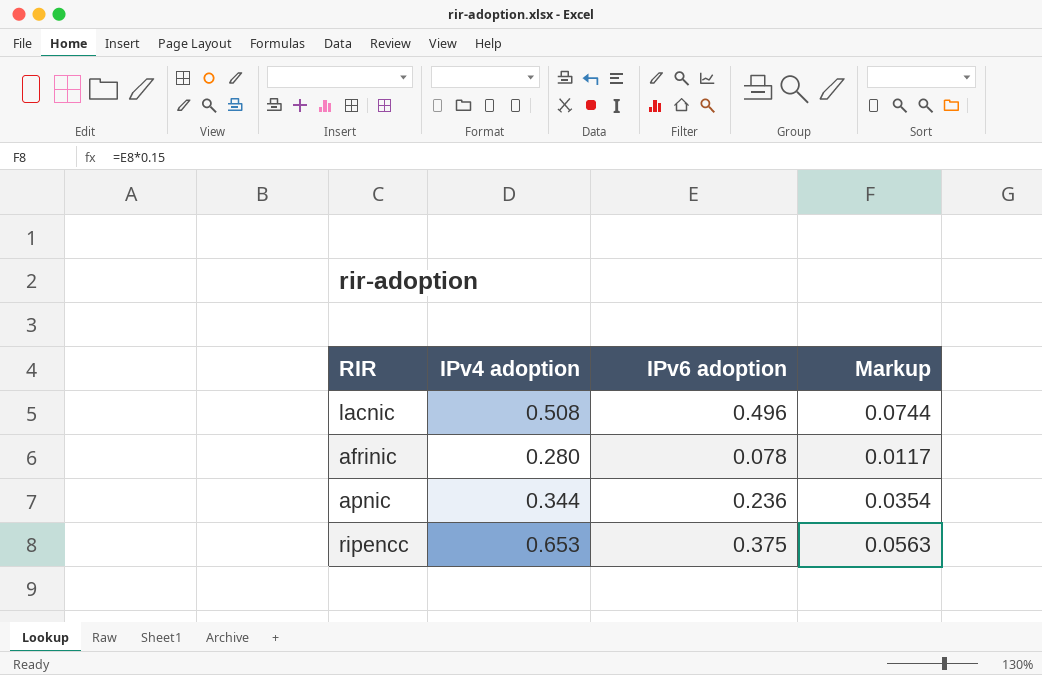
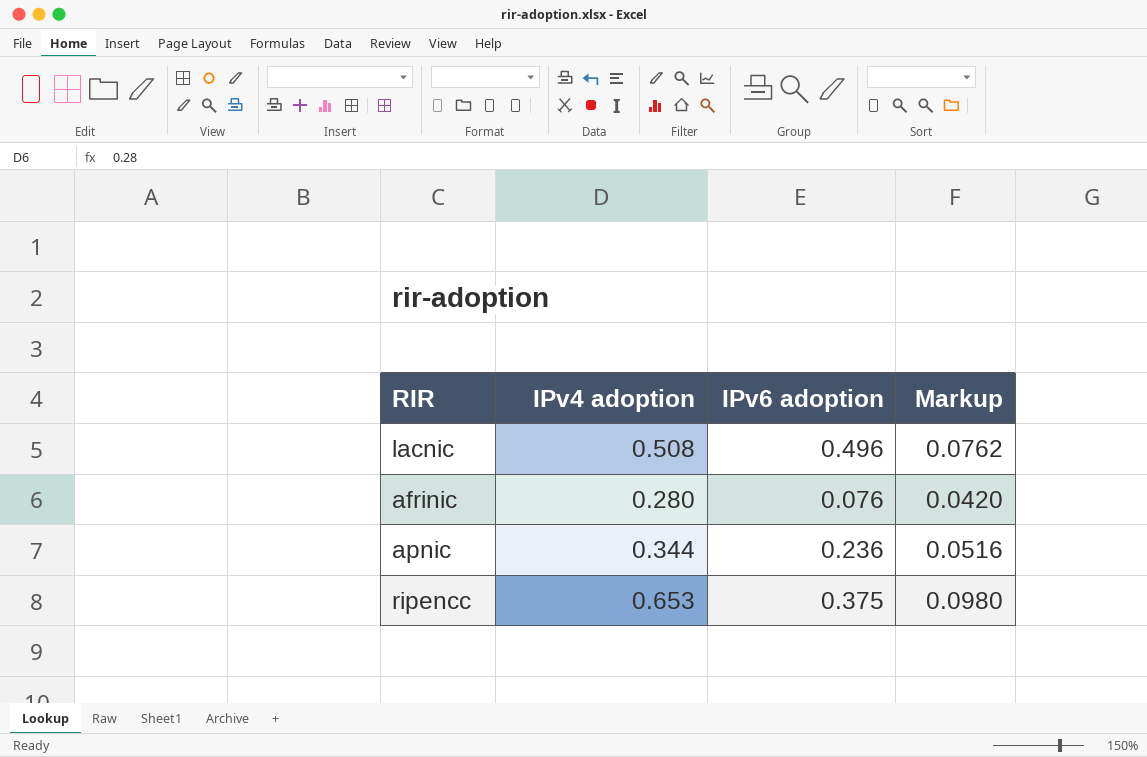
column Markup | formula: [IPv6 adoption] * 0.15 -> [IPv4 adoption] * 0.15
afrinic | IPv6 adoption: 0.078 -> 0.076

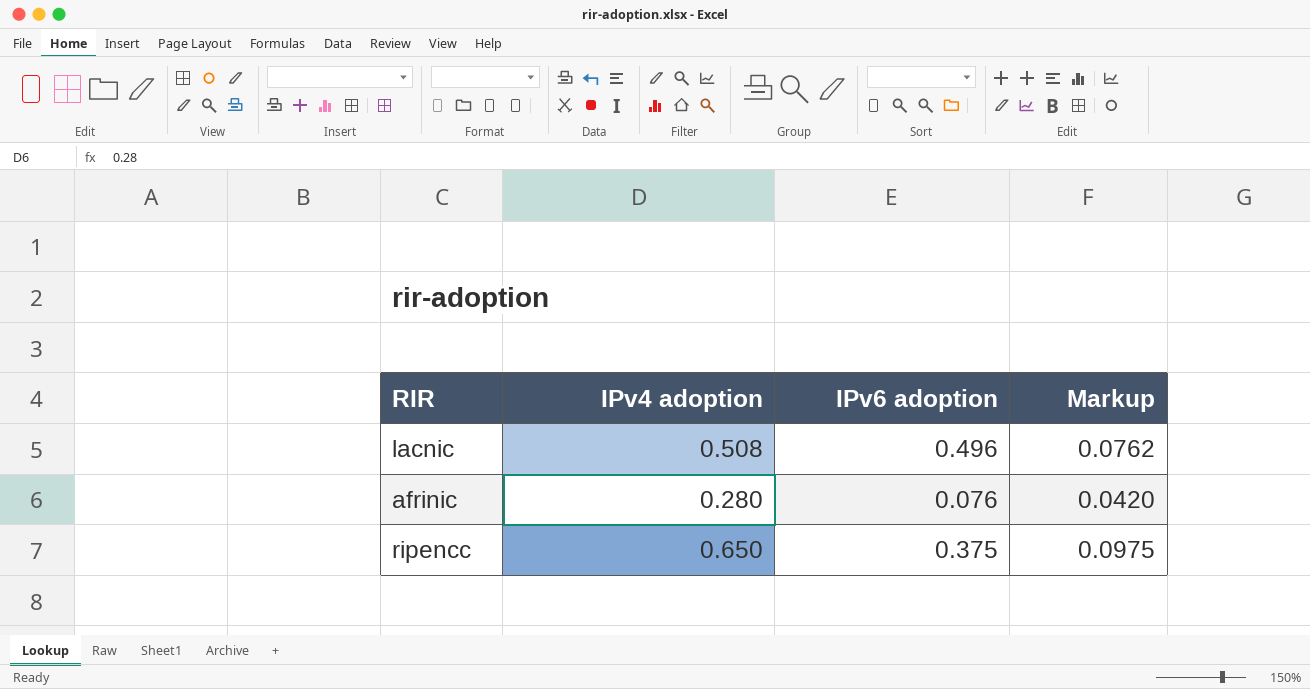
row apnic: 0.344 | 0.236 | 0.0516 -> none
ripencc | IPv4 adoption: 0.653 -> 0.650
ripencc | Markup: 0.0980 -> 0.0975

